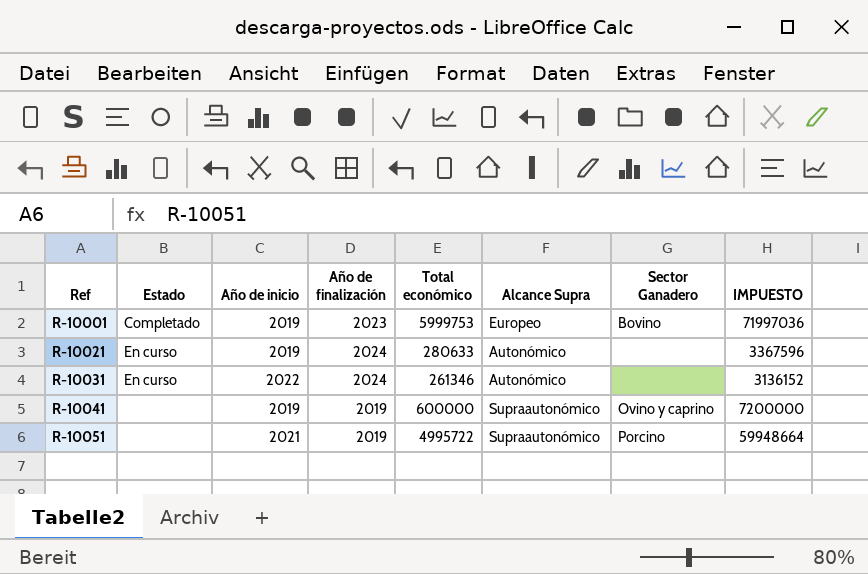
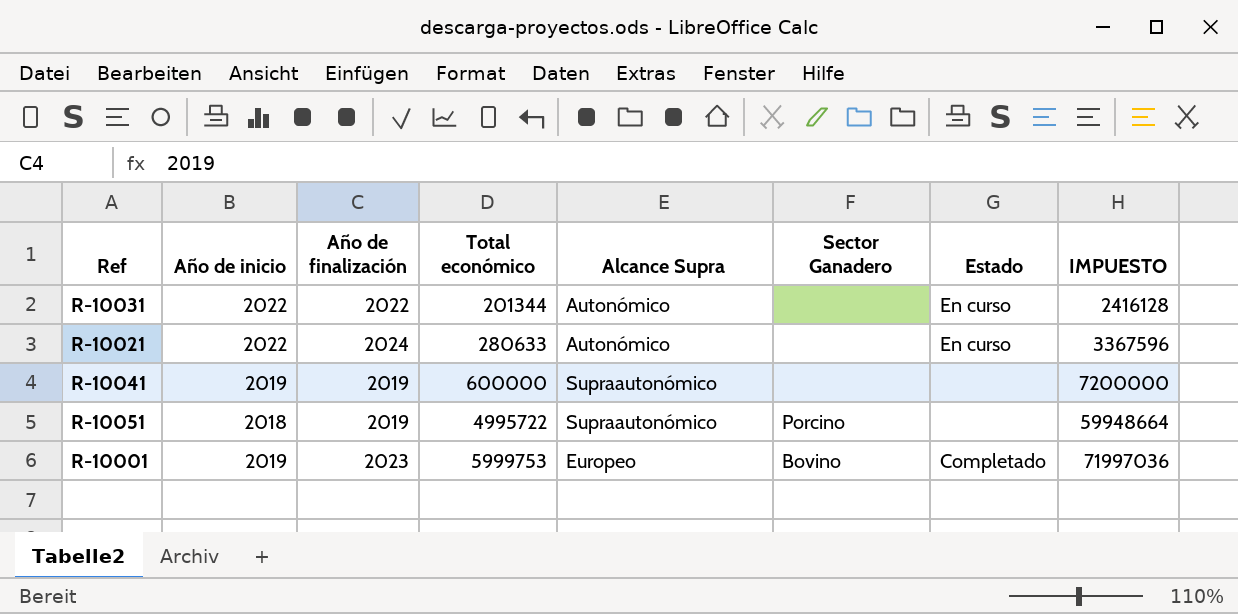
row order: Ref ascending -> Total económico ascending
column Estado | position: 2 -> 7
R-10031 | Año de finalización: 2024 -> 2022
R-10031 | Total económico: 261346 -> 201344
R-10031 | IMPUESTO: 3136152 -> 2416128
R-10021 | Año de inicio: 2019 -> 2022
R-10041 | Sector Ganadero: Ovino y caprino -> none
R-10051 | Año de inicio: 2021 -> 2018

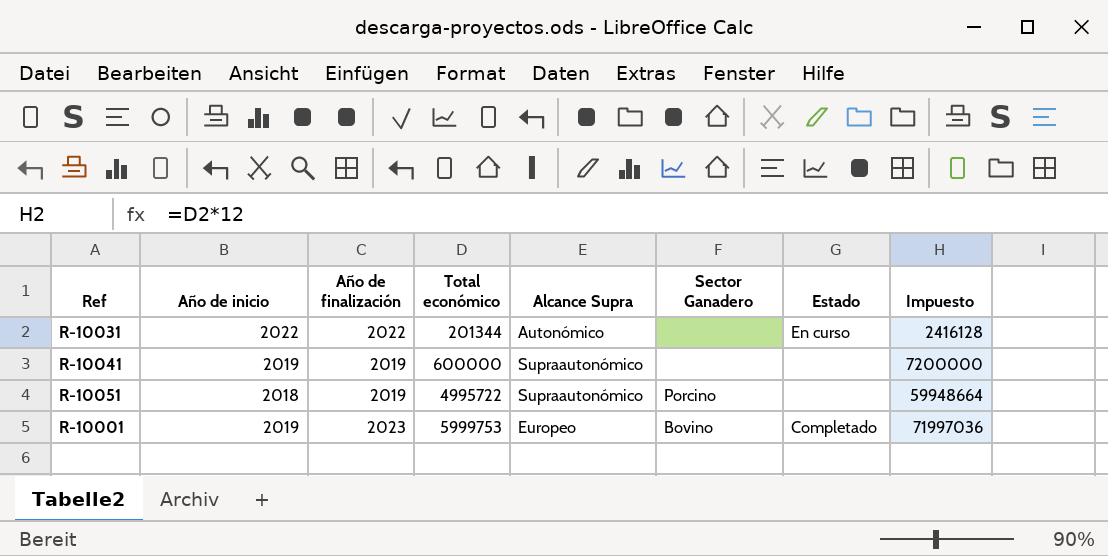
column name: IMPUESTO -> Impuesto
row R-10021: 2022 | 2024 | 280633 | Autonómico | none | En curso | 3367596 -> none

